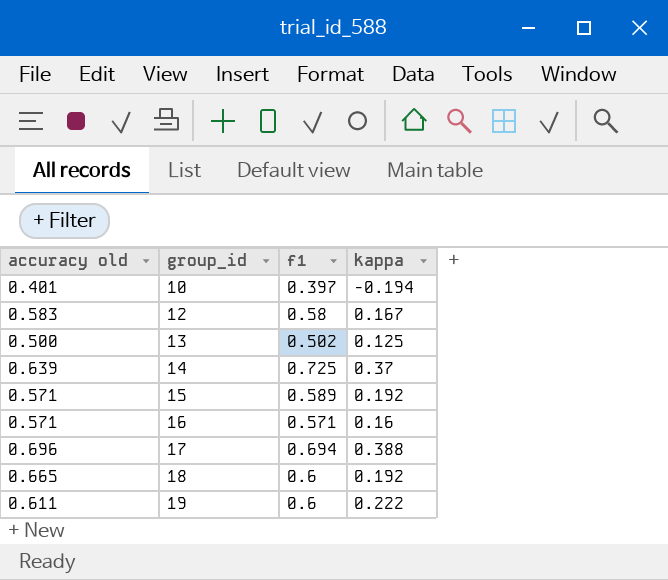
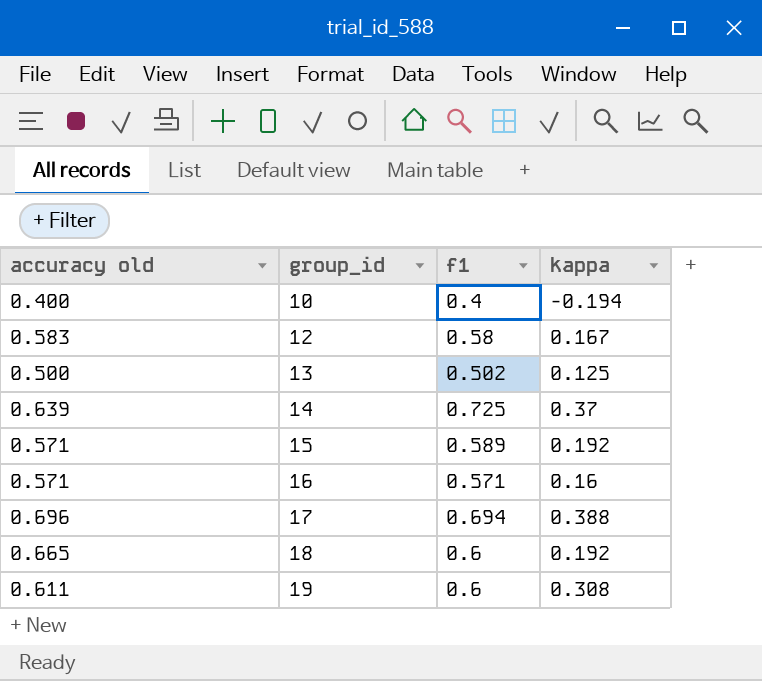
10 | accuracy old: 0.401 -> 0.400
10 | f1: 0.397 -> 0.4
19 | kappa: 0.222 -> 0.308

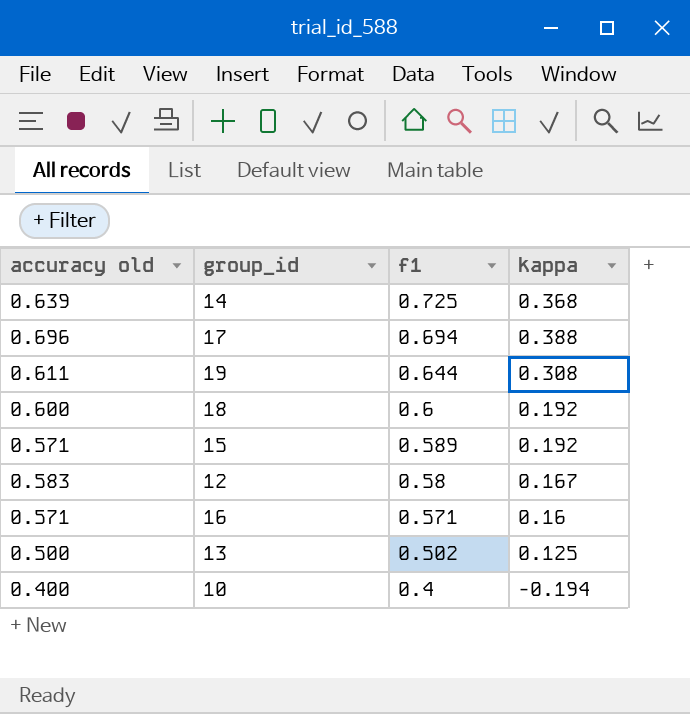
row order: group_id ascending -> f1 descending
14 | kappa: 0.37 -> 0.368
19 | f1: 0.6 -> 0.644
18 | accuracy old: 0.665 -> 0.600

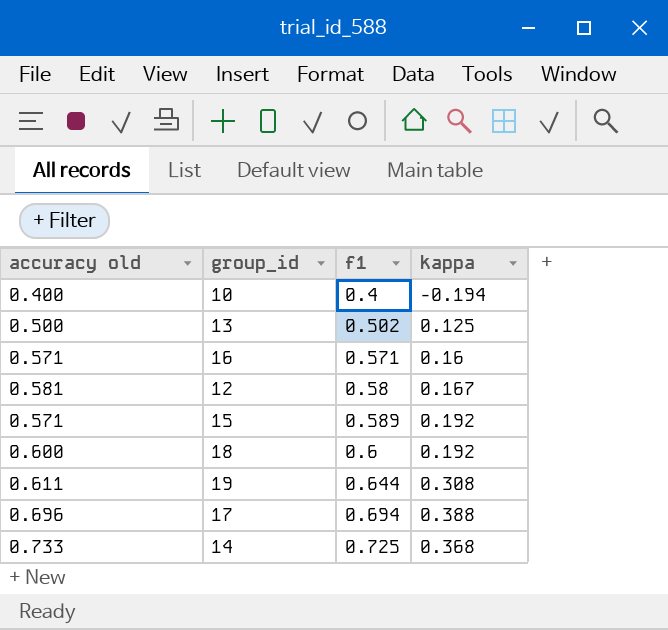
row order: f1 descending -> f1 ascending
12 | accuracy old: 0.583 -> 0.581
14 | accuracy old: 0.639 -> 0.733

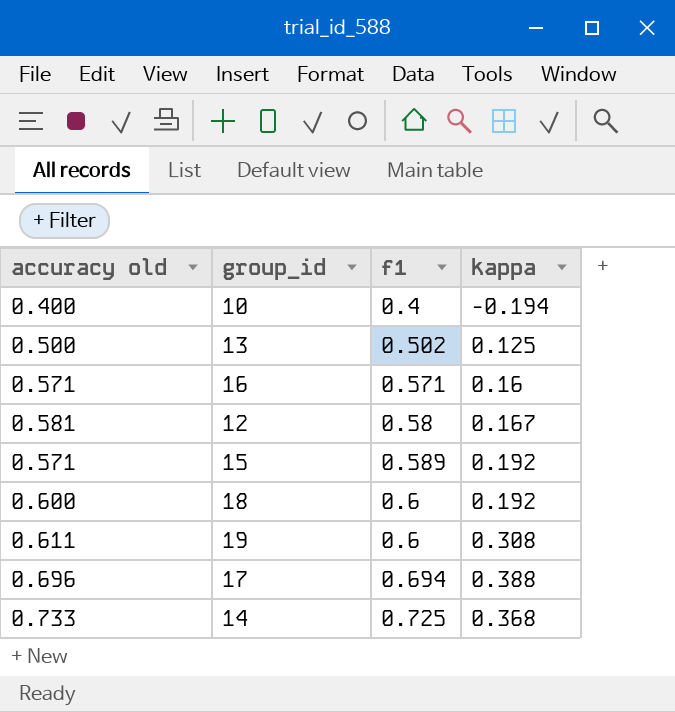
19 | f1: 0.644 -> 0.6

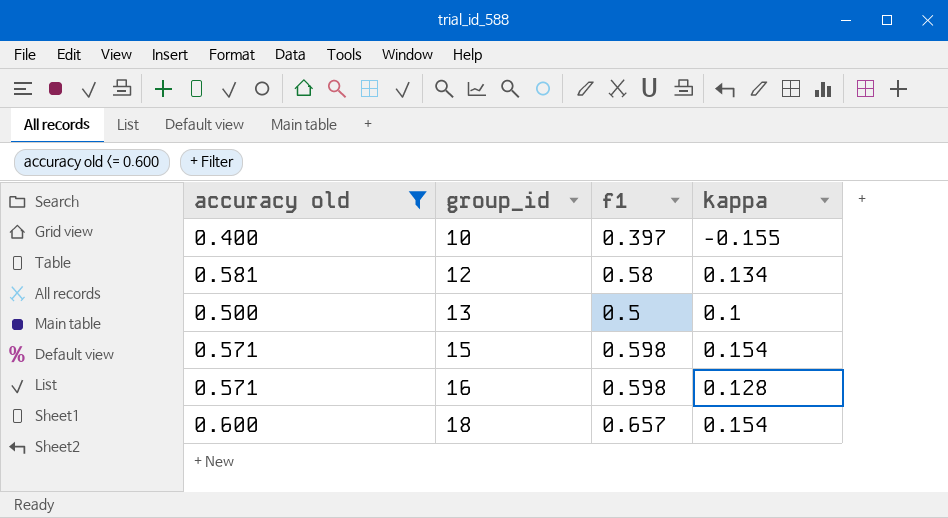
filter: none -> accuracy old <= 0.600
row order: f1 ascending -> group_id ascending
10 | f1: 0.4 -> 0.397
10 | kappa: -0.194 -> -0.155
12 | kappa: 0.167 -> 0.134
13 | f1: 0.502 -> 0.5
13 | kappa: 0.125 -> 0.1
15 | f1: 0.589 -> 0.598
15 | kappa: 0.192 -> 0.154
16 | f1: 0.571 -> 0.598
16 | kappa: 0.16 -> 0.128
18 | f1: 0.6 -> 0.657
18 | kappa: 0.192 -> 0.154

